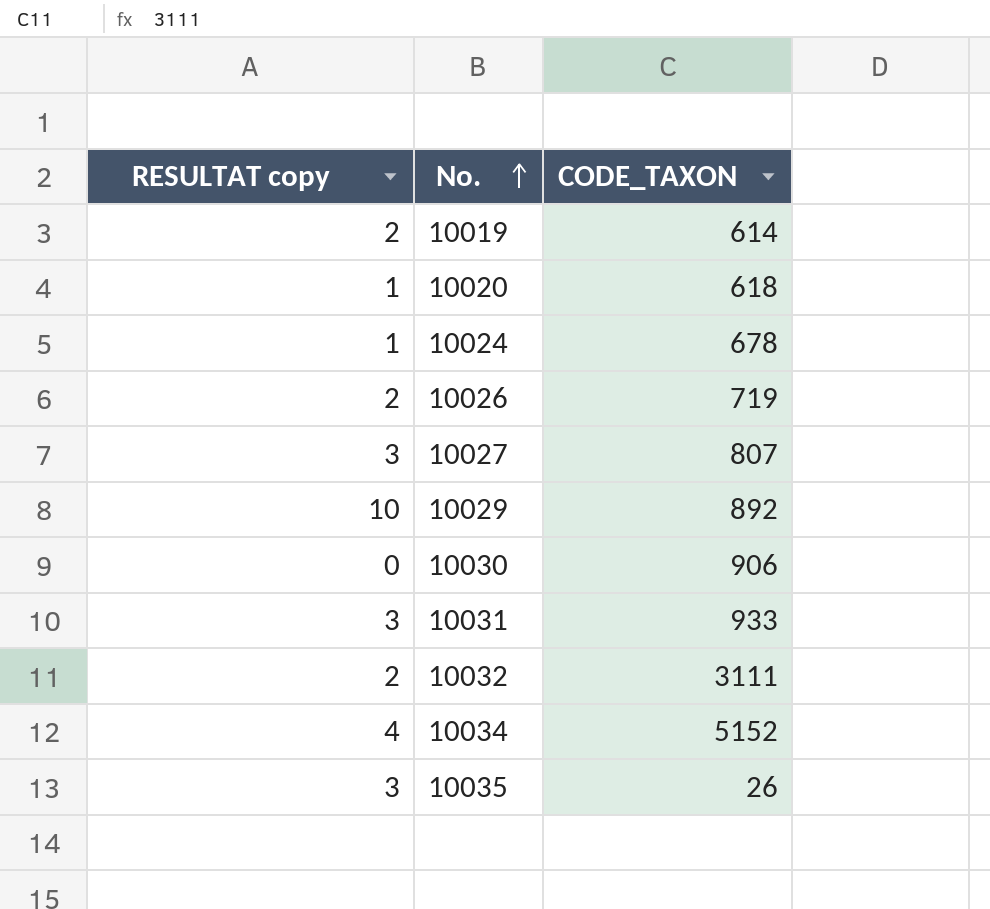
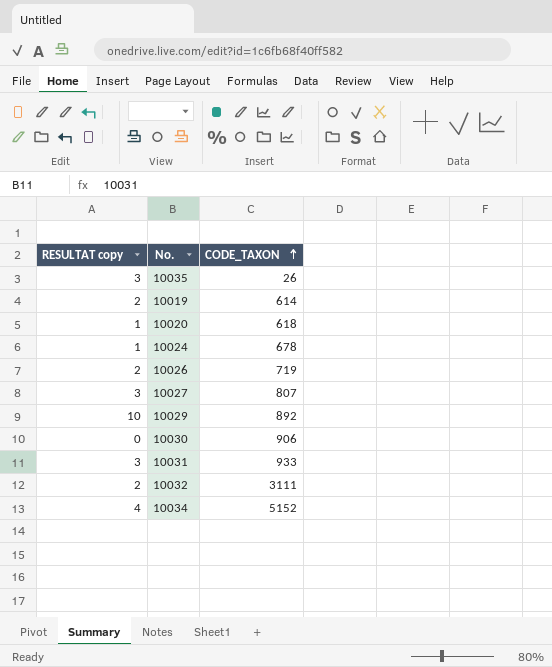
row order: No. ascending -> CODE_TAXON ascending

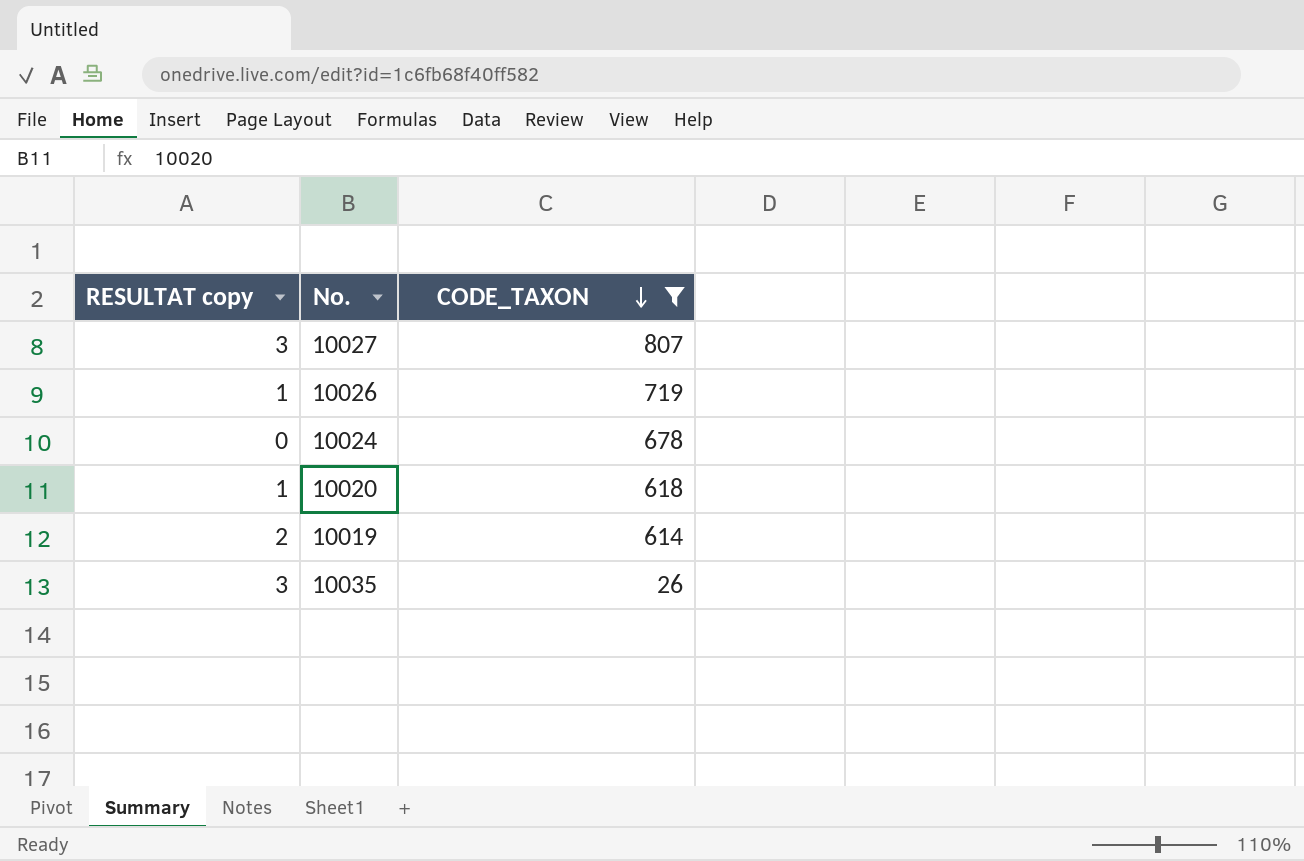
filter: none -> CODE_TAXON <= 807
row order: CODE_TAXON ascending -> CODE_TAXON descending
10026 | RESULTAT copy: 2 -> 1
10024 | RESULTAT copy: 1 -> 0

